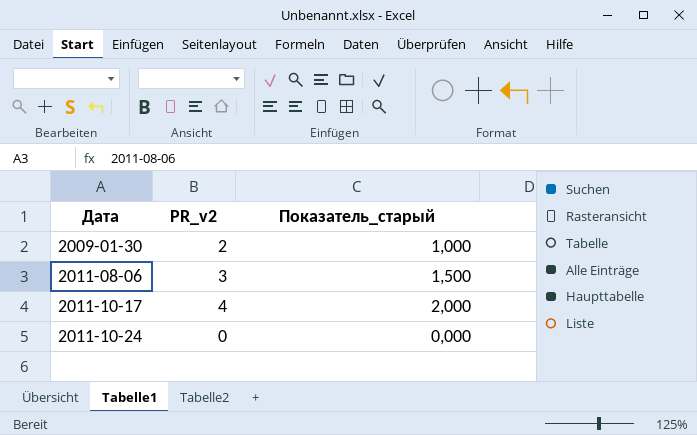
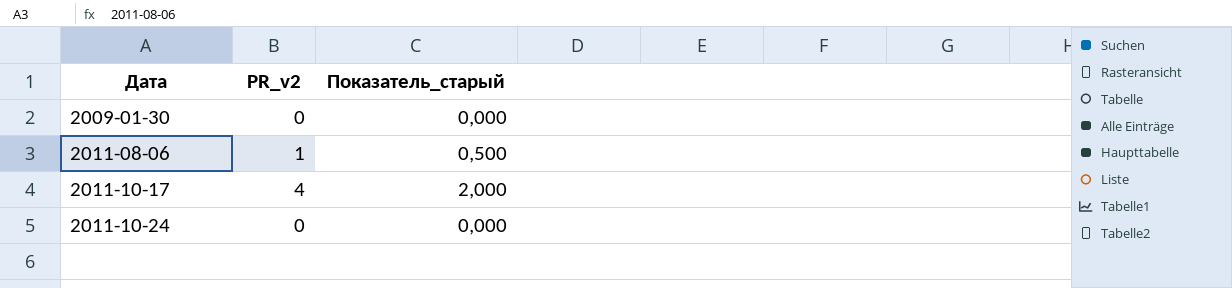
2009-01-30 | PR_v2: 2 -> 0
2009-01-30 | Показатель_старый: 1,000 -> 0,000
2011-08-06 | PR_v2: 3 -> 1
2011-08-06 | Показатель_старый: 1,500 -> 0,500

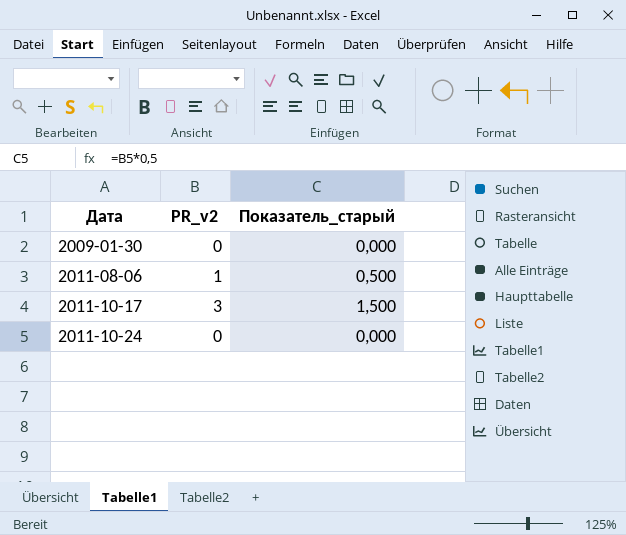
2011-10-17 | PR_v2: 4 -> 3
2011-10-17 | Показатель_старый: 2,000 -> 1,500

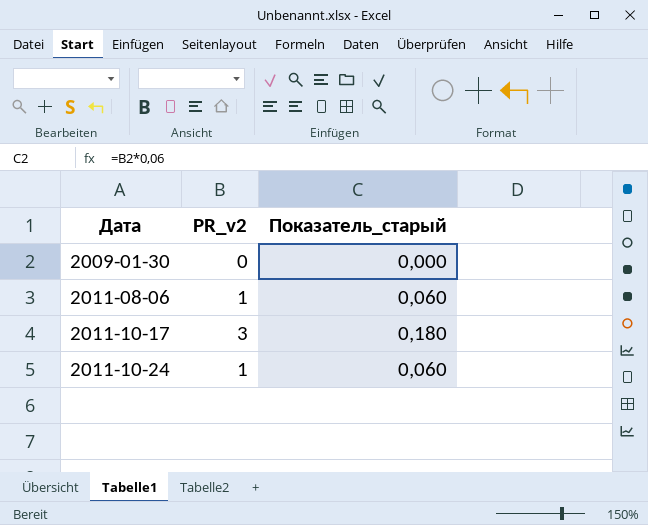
column Показатель_старый | formula: [PR_v2] * 0,5 -> [PR_v2] * 0,06
2011-10-24 | PR_v2: 0 -> 1

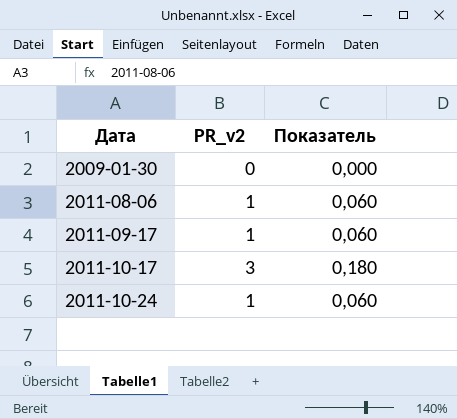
column name: Показатель_старый -> Показатель
row 2011-09-17: none -> 1 | 0,060

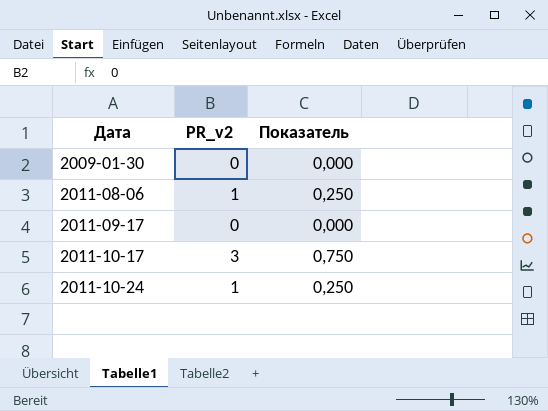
column Показатель | formula: [PR_v2] * 0,06 -> [PR_v2] * 0,25
2011-09-17 | PR_v2: 1 -> 0

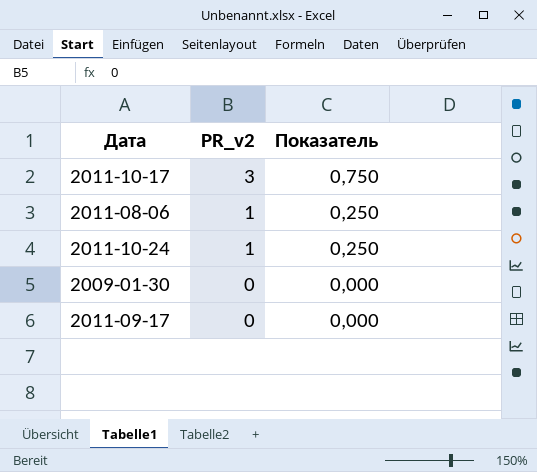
row order: Дата ascending -> PR_v2 descending

